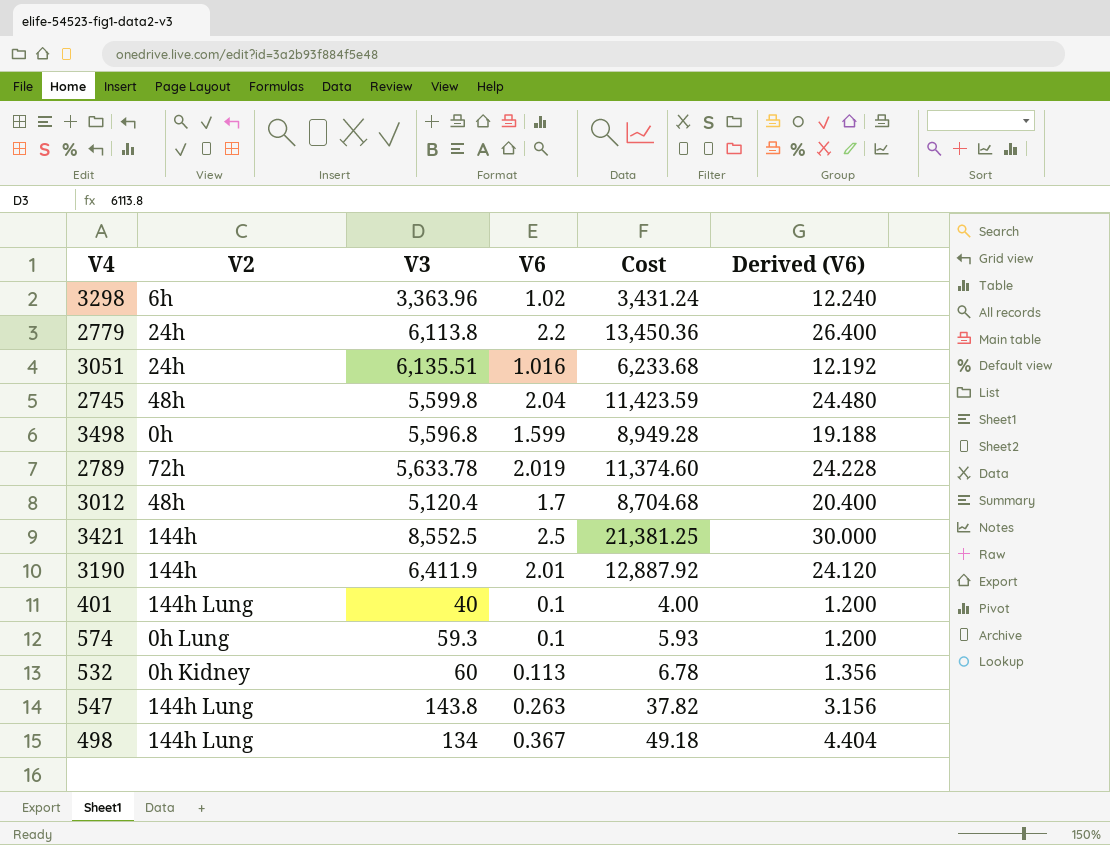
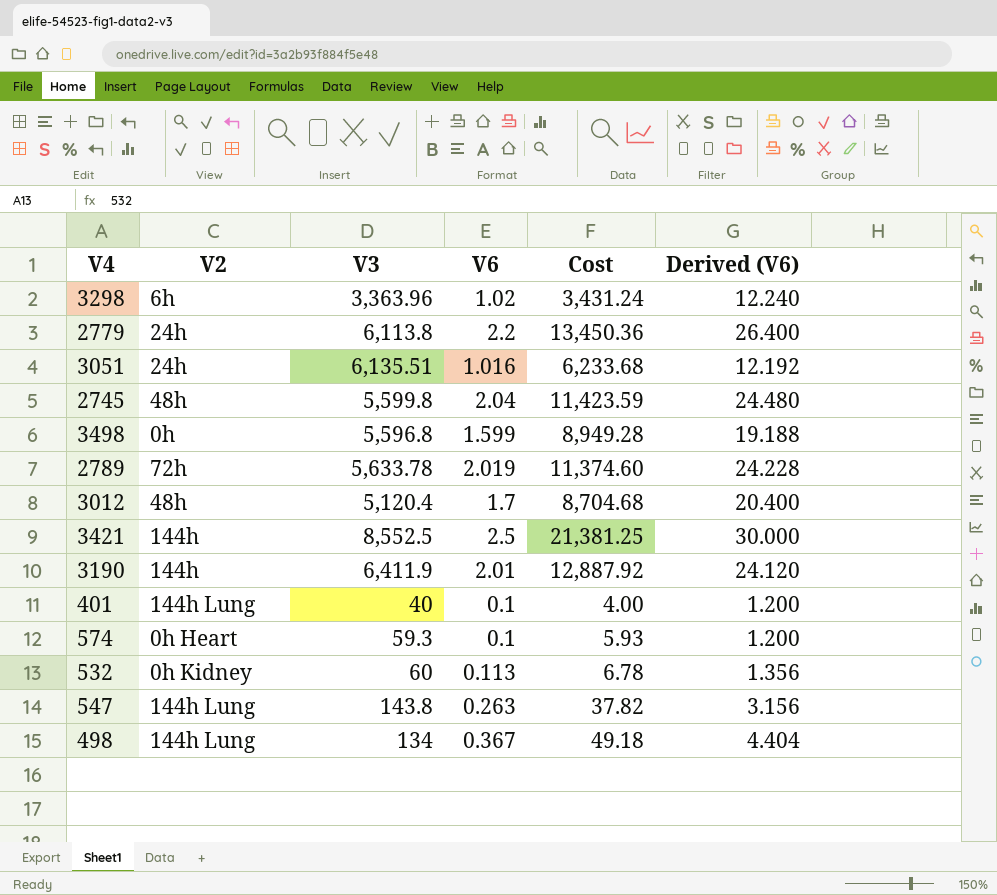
574 | V2: 0h Lung -> 0h Heart

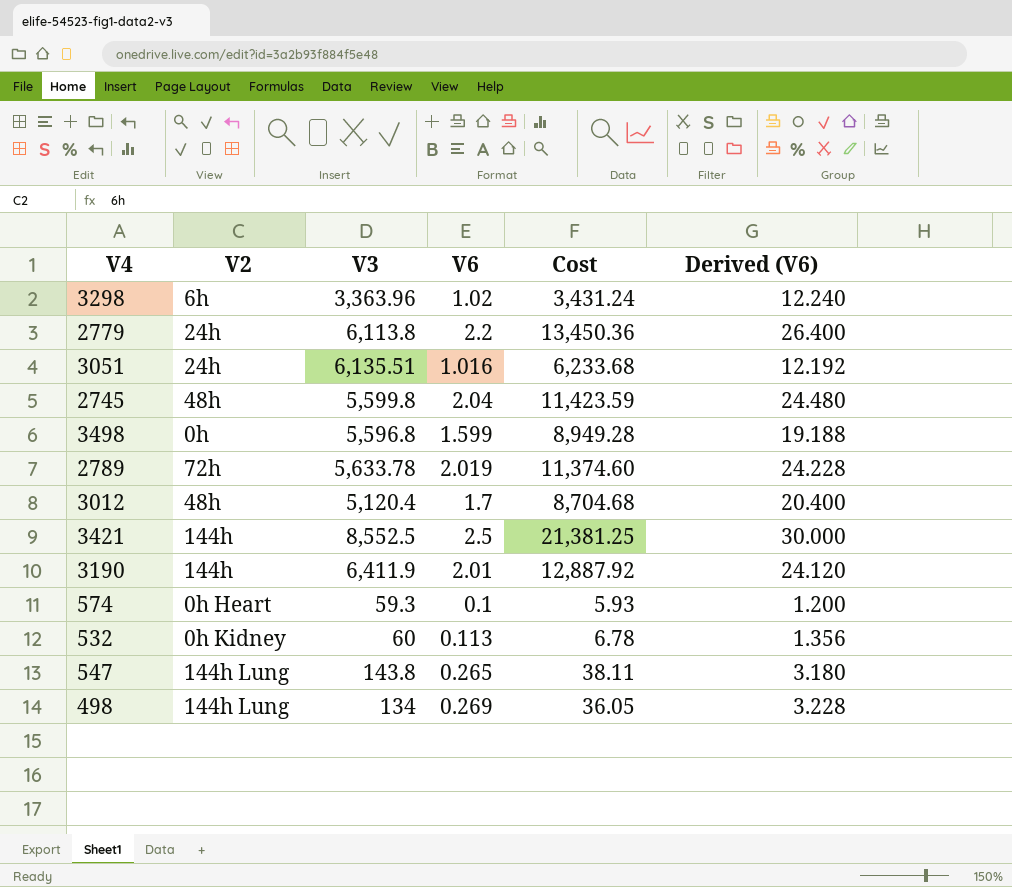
row 401: 144h Lung | 40 | 0.1 | 4.00 | 1.200 -> none
547 | V6: 0.263 -> 0.265
547 | Cost: 37.82 -> 38.11
547 | Derived (V6): 3.156 -> 3.180
498 | V6: 0.367 -> 0.269
498 | Cost: 49.18 -> 36.05
498 | Derived (V6): 4.404 -> 3.228

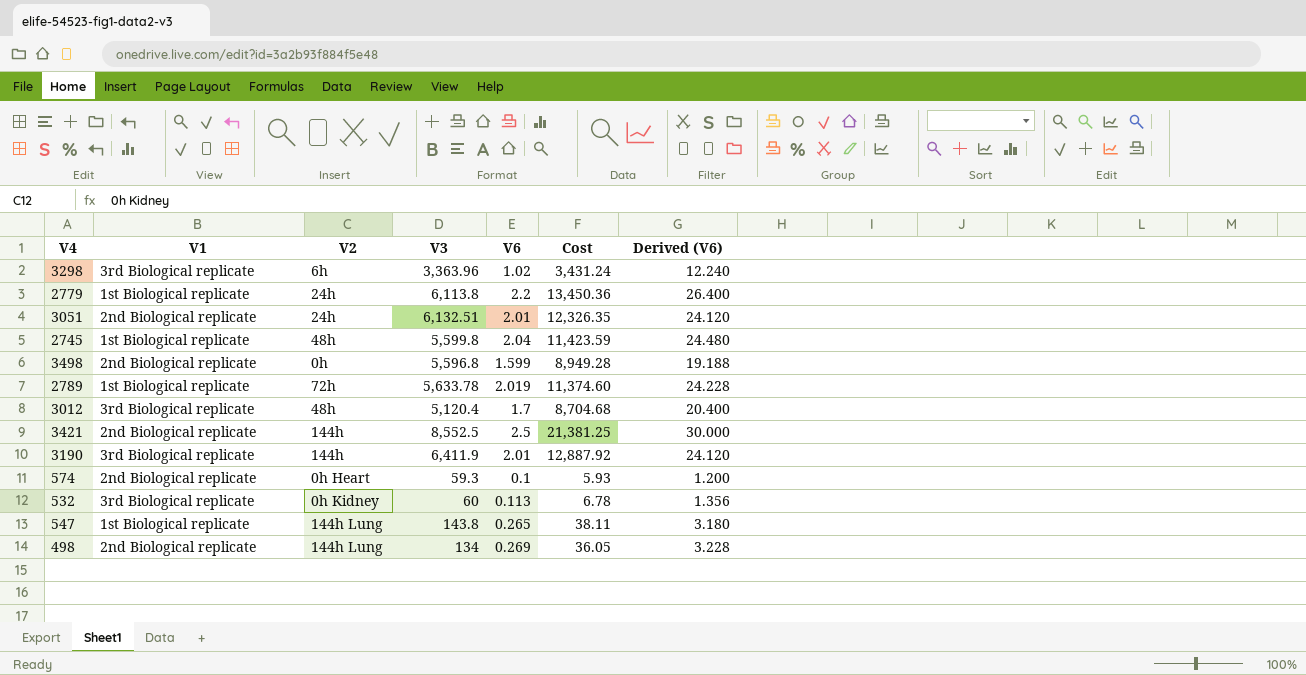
column V1 | position: none -> 2
3051 | V3: 6,135.51 -> 6,132.51
3051 | V6: 1.016 -> 2.01
3051 | Cost: 6,233.68 -> 12,326.35
3051 | Derived (V6): 12.192 -> 24.120

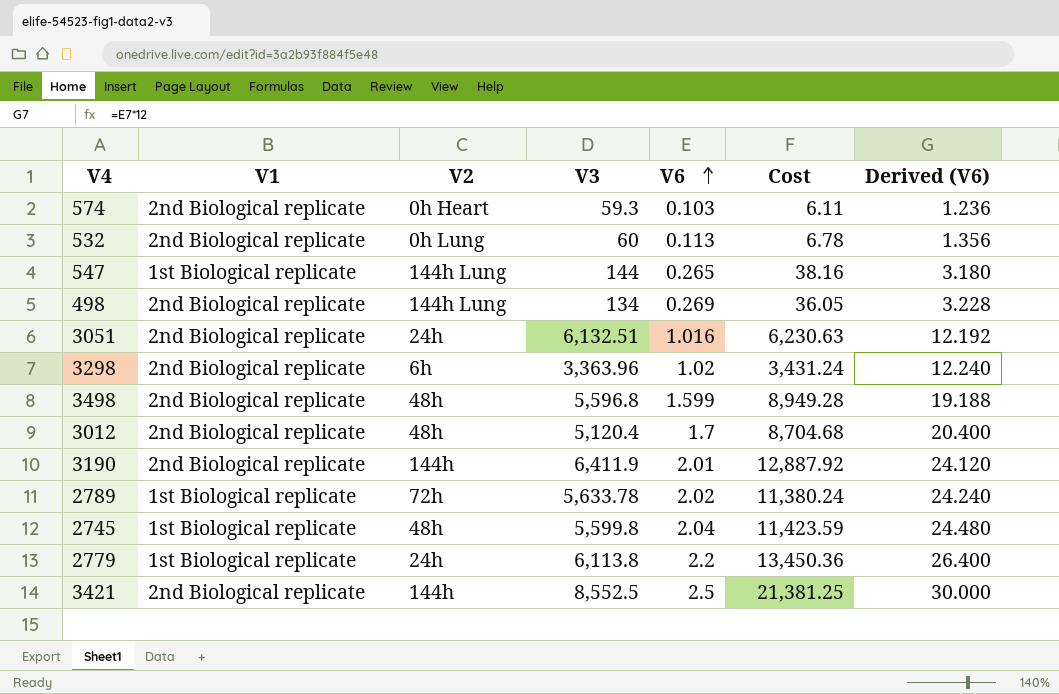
row order: none -> V6 ascending
574 | V6: 0.1 -> 0.103
574 | Cost: 5.93 -> 6.11
574 | Derived (V6): 1.200 -> 1.236
532 | V1: 3rd Biological replicate -> 2nd Biological replicate
532 | V2: 0h Kidney -> 0h Lung
547 | V3: 143.8 -> 144
547 | Cost: 38.11 -> 38.16
3051 | V6: 2.01 -> 1.016
3051 | Cost: 12,326.35 -> 6,230.63
3051 | Derived (V6): 24.120 -> 12.192
3298 | V1: 3rd Biological replicate -> 2nd Biological replicate
3498 | V2: 0h -> 48h
3012 | V1: 3rd Biological replicate -> 2nd Biological replicate
3190 | V1: 3rd Biological replicate -> 2nd Biological replicate
2789 | V6: 2.019 -> 2.02
2789 | Cost: 11,374.60 -> 11,380.24
2789 | Derived (V6): 24.228 -> 24.240

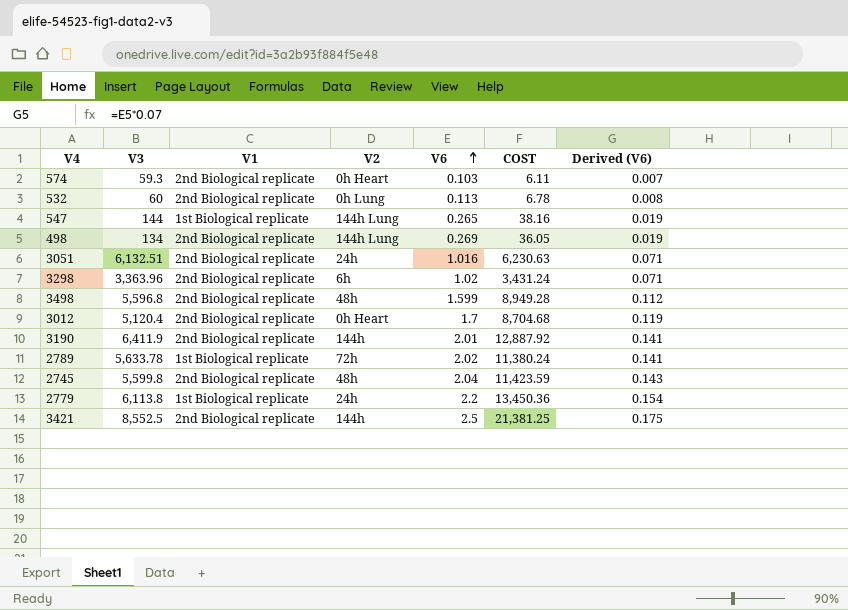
column V3 | position: 4 -> 2
column name: Cost -> COST
column Derived (V6) | formula: [V6] * 12 -> [V6] * 0.07
3012 | V2: 48h -> 0h Heart
2745 | V1: 1st Biological replicate -> 2nd Biological replicate

